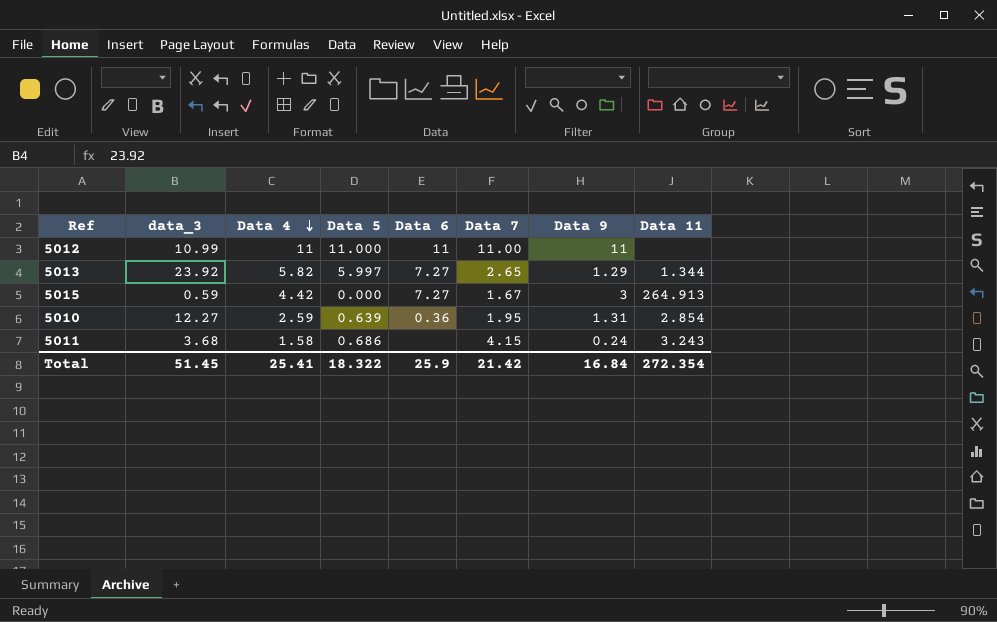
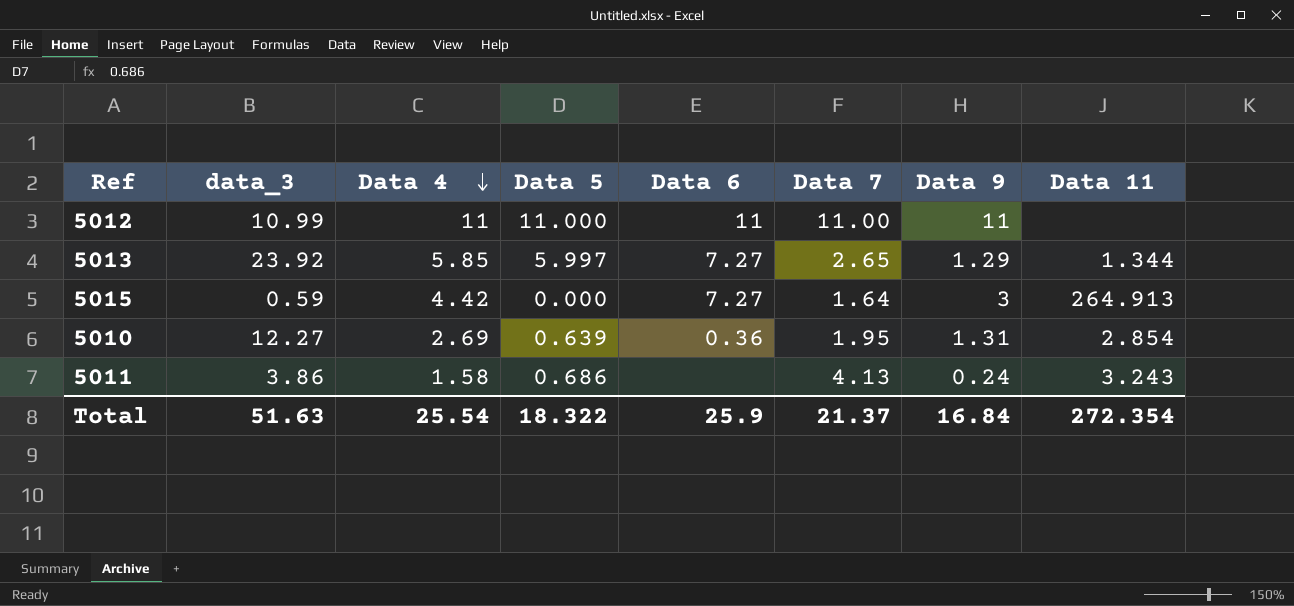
5013 | Data 4: 5.82 -> 5.85
5015 | Data 7: 1.67 -> 1.64
5010 | Data 4: 2.59 -> 2.69
5011 | data_3: 3.68 -> 3.86
5011 | Data 7: 4.15 -> 4.13
Total | data_3: 51.45 -> 51.63
Total | Data 4: 25.41 -> 25.54
Total | Data 7: 21.42 -> 21.37

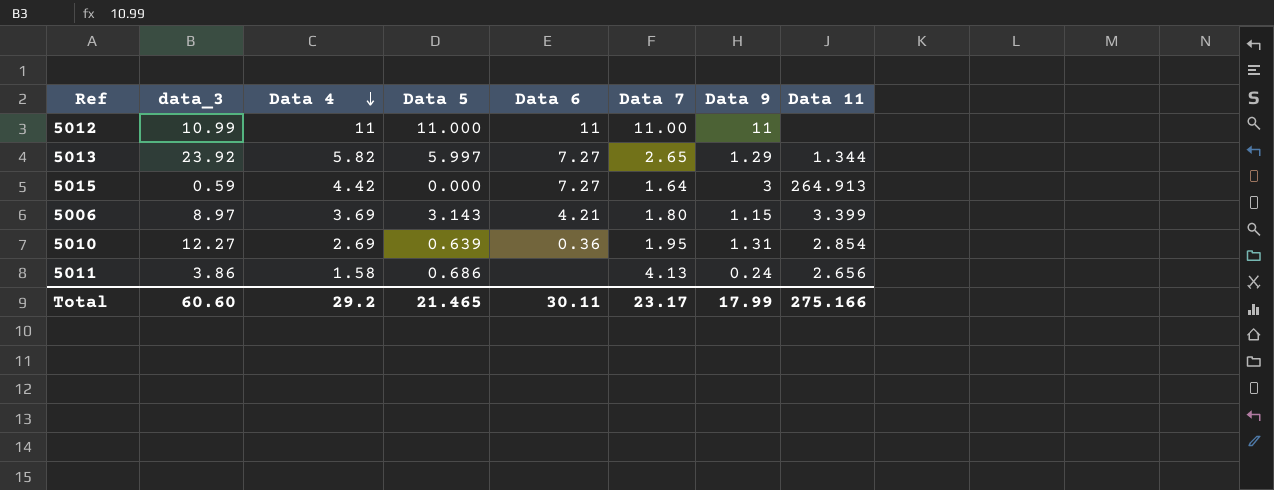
5013 | Data 4: 5.85 -> 5.82
row 5006: none -> 8.97 | 3.69 | 3.143 | 4.21 | 1.80 | 1.15 | 3.399
5011 | Data 11: 3.243 -> 2.656
Total | data_3: 51.63 -> 60.60
Total | Data 4: 25.54 -> 29.2
Total | Data 5: 18.322 -> 21.465
Total | Data 6: 25.9 -> 30.11
Total | Data 7: 21.37 -> 23.17
Total | Data 9: 16.84 -> 17.99
Total | Data 11: 272.354 -> 275.166

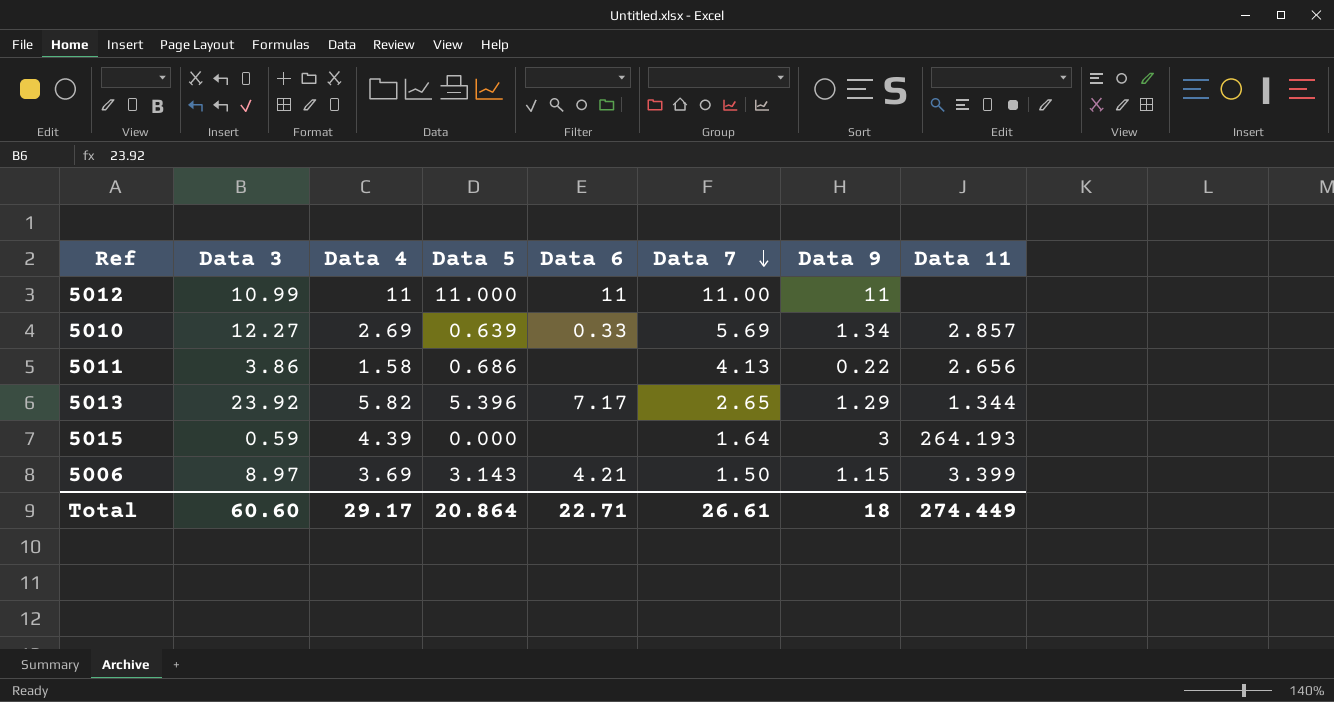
row order: Data 4 descending -> Data 7 descending
column name: data_3 -> Data 3
5010 | Data 6: 0.36 -> 0.33
5010 | Data 7: 1.95 -> 5.69
5010 | Data 9: 1.31 -> 1.34
5010 | Data 11: 2.854 -> 2.857
5011 | Data 9: 0.24 -> 0.22
5013 | Data 5: 5.997 -> 5.396
5013 | Data 6: 7.27 -> 7.17
5015 | Data 4: 4.42 -> 4.39
5015 | Data 6: 7.27 -> none
5015 | Data 11: 264.913 -> 264.193
5006 | Data 7: 1.80 -> 1.50
Total | Data 4: 29.2 -> 29.17
Total | Data 5: 21.465 -> 20.864
Total | Data 6: 30.11 -> 22.71
Total | Data 7: 23.17 -> 26.61
Total | Data 9: 17.99 -> 18
Total | Data 11: 275.166 -> 274.449

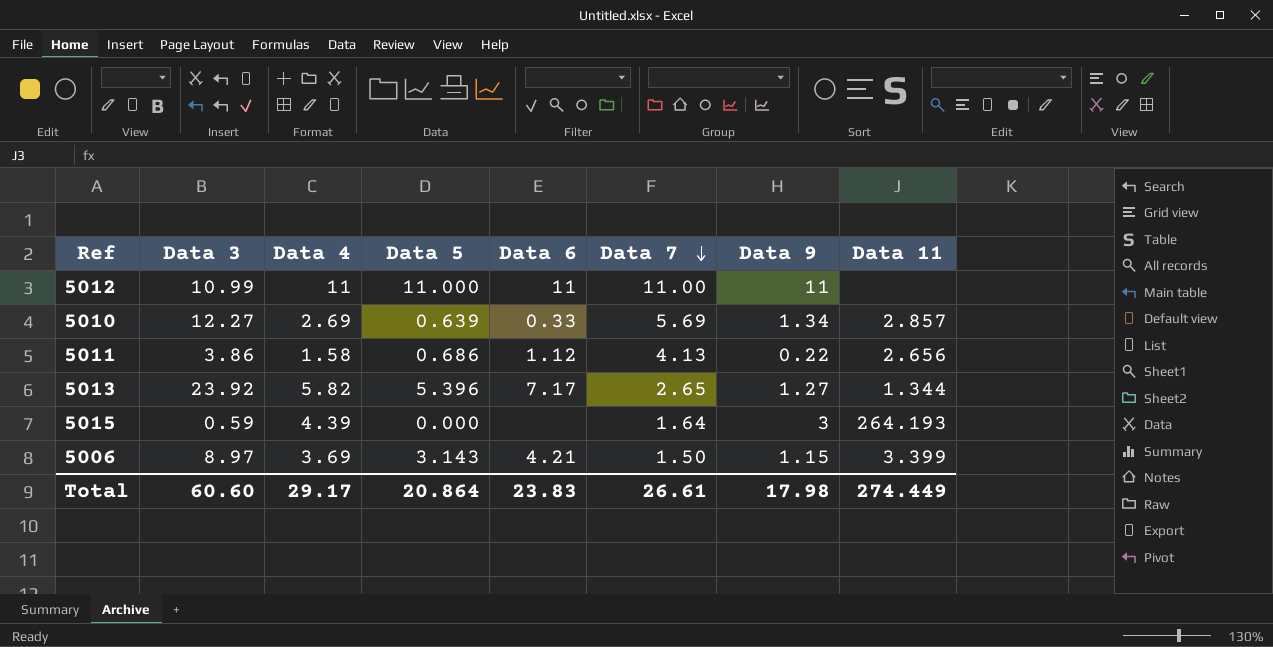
5011 | Data 6: none -> 1.12
5013 | Data 9: 1.29 -> 1.27
Total | Data 6: 22.71 -> 23.83
Total | Data 9: 18 -> 17.98

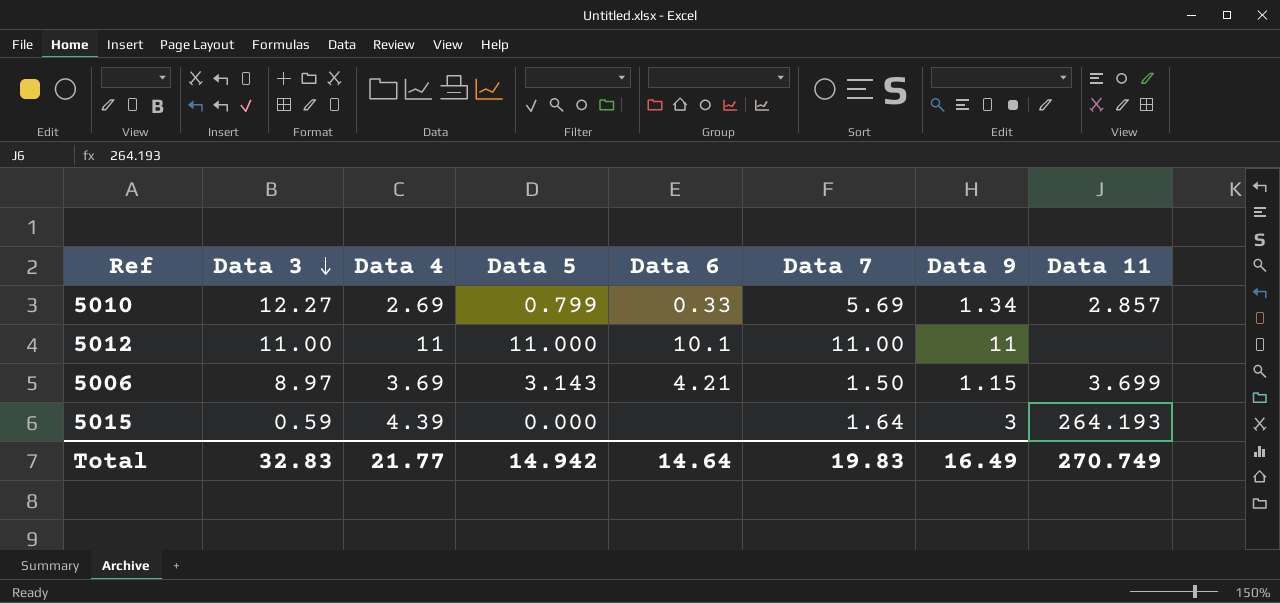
row order: Data 7 descending -> Data 3 descending
row 5011: 3.86 | 1.58 | 0.686 | 1.12 | 4.13 | 0.22 | 2.656 -> none
row 5013: 23.92 | 5.82 | 5.396 | 7.17 | 2.65 | 1.27 | 1.344 -> none
5010 | Data 5: 0.639 -> 0.799
5012 | Data 3: 10.99 -> 11.00
5012 | Data 6: 11 -> 10.1
5006 | Data 11: 3.399 -> 3.699
Total | Data 3: 60.60 -> 32.83
Total | Data 4: 29.17 -> 21.77
Total | Data 5: 20.864 -> 14.942
Total | Data 6: 23.83 -> 14.64
Total | Data 7: 26.61 -> 19.83
Total | Data 9: 17.98 -> 16.49
Total | Data 11: 274.449 -> 270.749

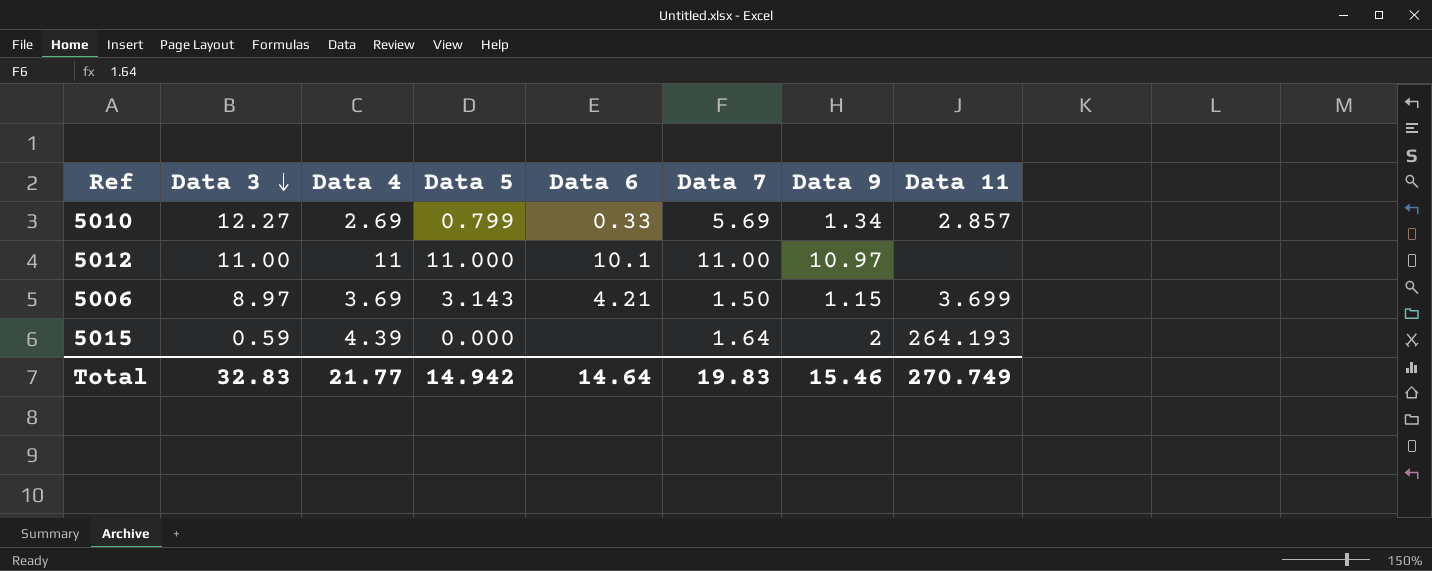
5012 | Data 9: 11 -> 10.97
5015 | Data 9: 3 -> 2
Total | Data 9: 16.49 -> 15.46

